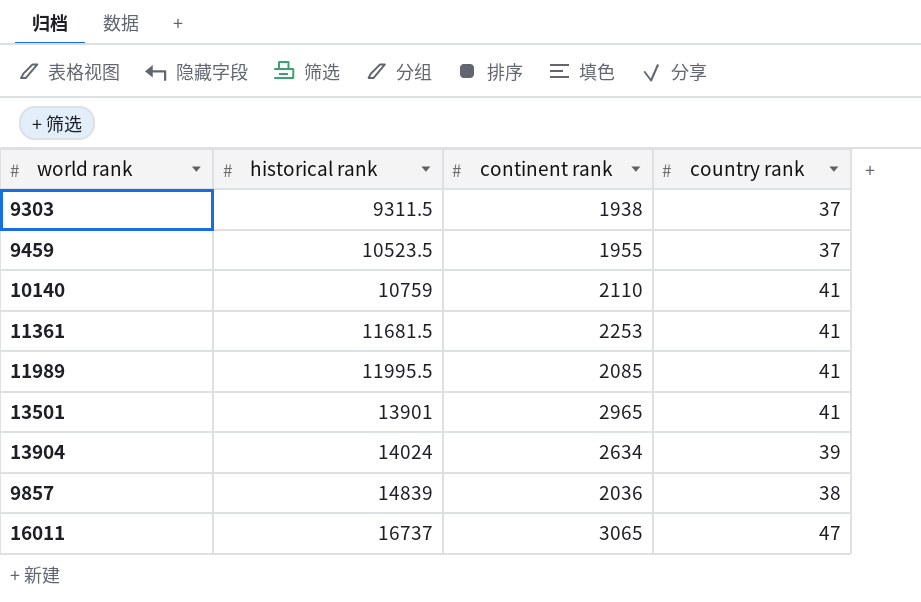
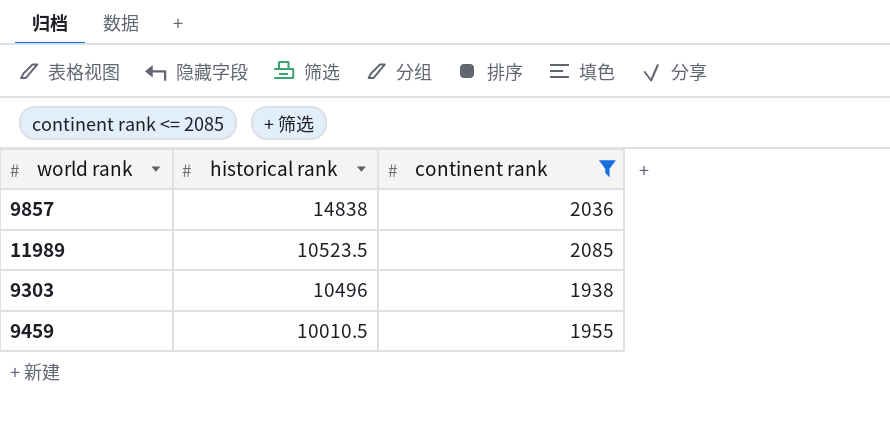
filter: none -> continent rank <= 2085
row order: historical rank ascending -> historical rank descending
column country rank | position: 4 -> none
9857 | historical rank: 14839 -> 14838
11989 | historical rank: 11995.5 -> 10523.5
9303 | historical rank: 9311.5 -> 10496
9459 | historical rank: 10523.5 -> 10010.5

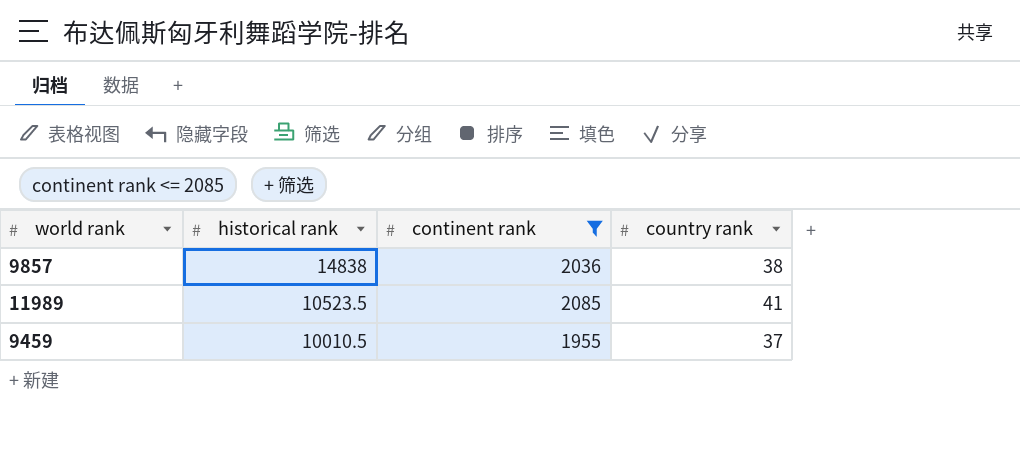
column country rank | position: none -> 4
row 9303: 10496 | 1938 -> none

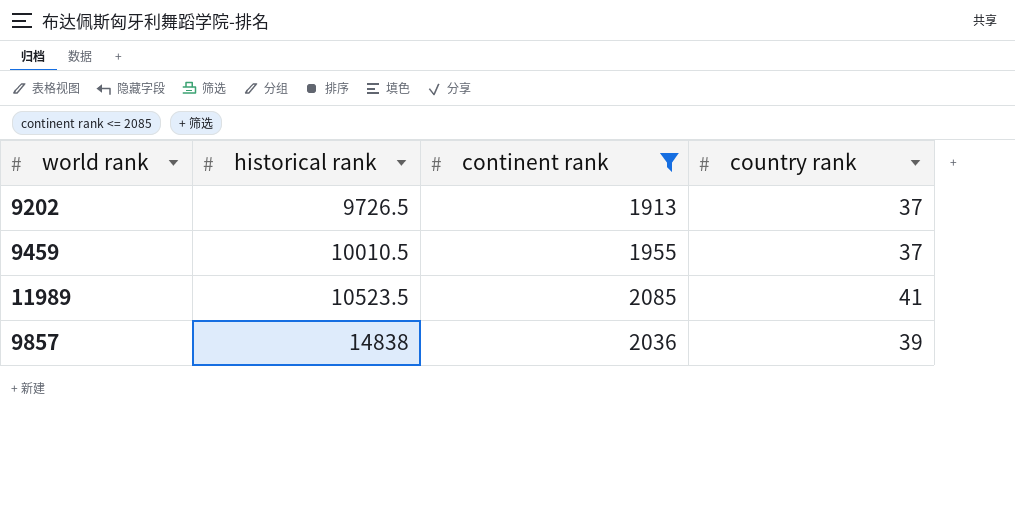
row order: historical rank descending -> historical rank ascending
row 9202: none -> 9726.5 | 1913 | 37
9857 | country rank: 38 -> 39

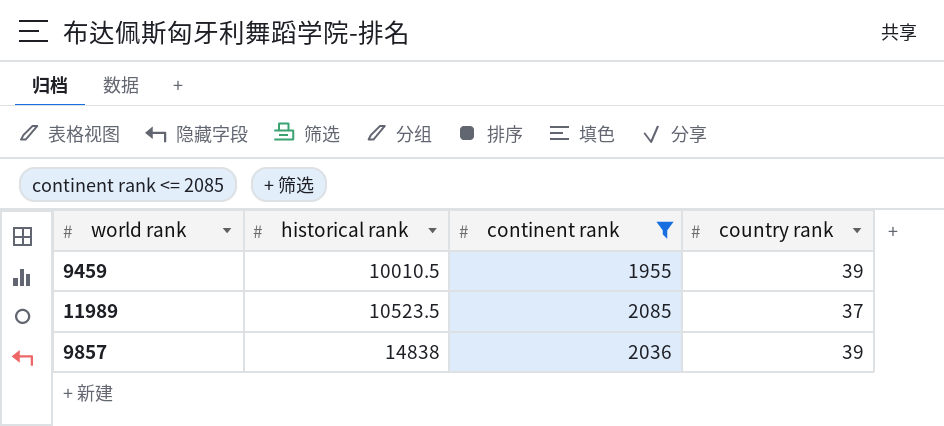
row 9202: 9726.5 | 1913 | 37 -> none
9459 | country rank: 37 -> 39
11989 | country rank: 41 -> 37

